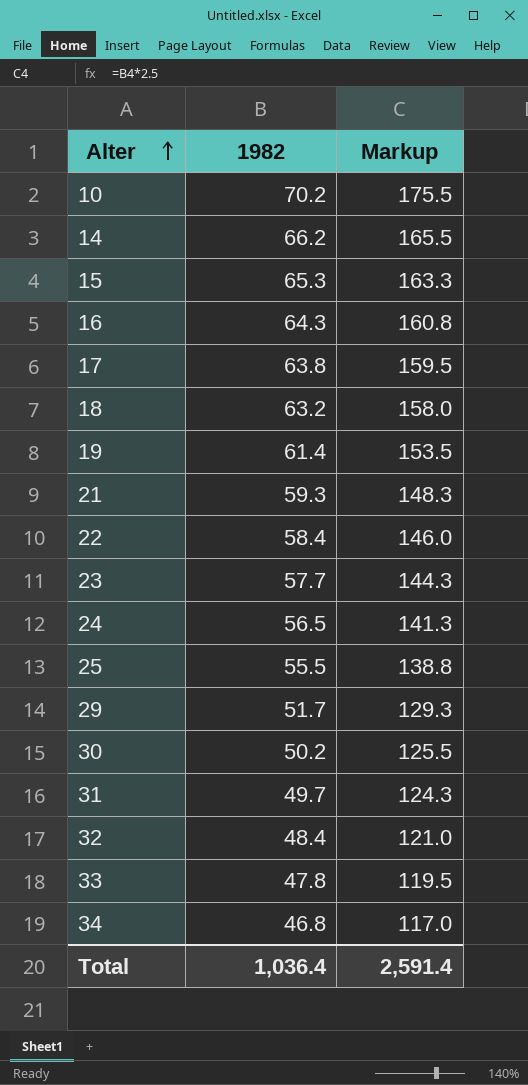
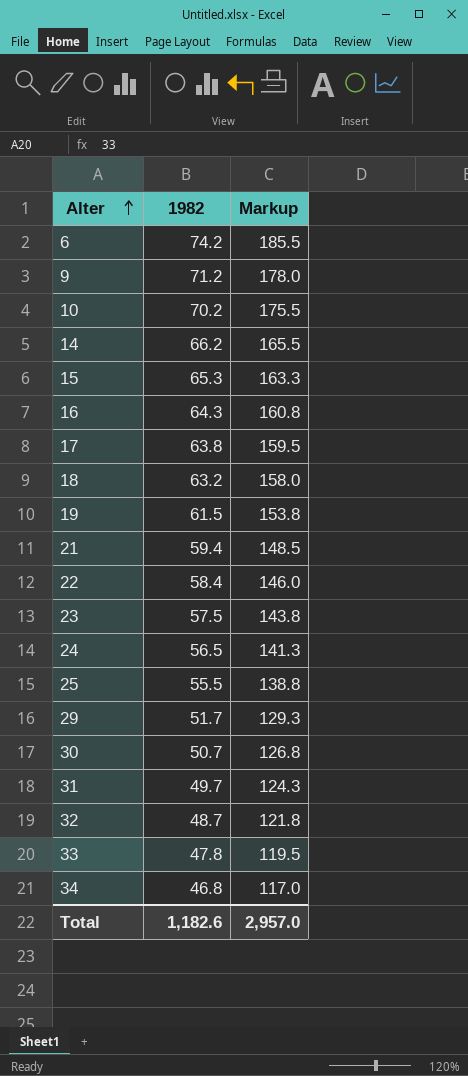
row 6: none -> 74.2 | 185.5
row 9: none -> 71.2 | 178.0
19 | 1982: 61.4 -> 61.5
19 | Markup: 153.5 -> 153.8
21 | 1982: 59.3 -> 59.4
21 | Markup: 148.3 -> 148.5
23 | 1982: 57.7 -> 57.5
23 | Markup: 144.3 -> 143.8
30 | 1982: 50.2 -> 50.7
30 | Markup: 125.5 -> 126.8
32 | 1982: 48.4 -> 48.7
32 | Markup: 121.0 -> 121.8
Total | 1982: 1,036.4 -> 1,182.6
Total | Markup: 2,591.4 -> 2,957.0

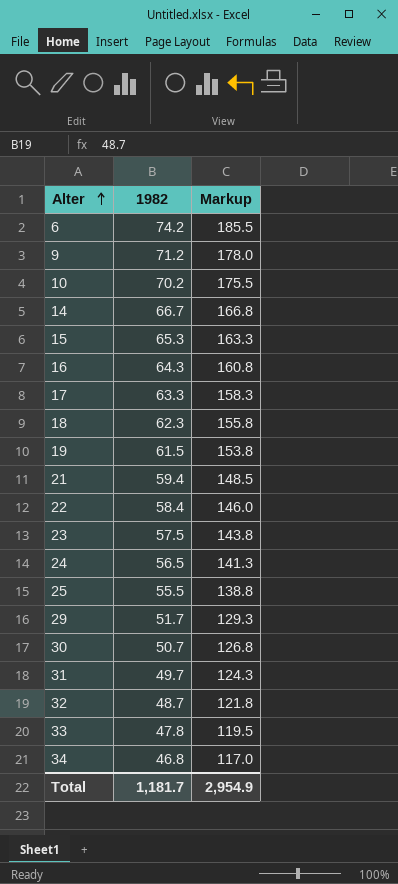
14 | 1982: 66.2 -> 66.7
14 | Markup: 165.5 -> 166.8
17 | 1982: 63.8 -> 63.3
17 | Markup: 159.5 -> 158.3
18 | 1982: 63.2 -> 62.3
18 | Markup: 158.0 -> 155.8
Total | 1982: 1,182.6 -> 1,181.7
Total | Markup: 2,957.0 -> 2,954.9

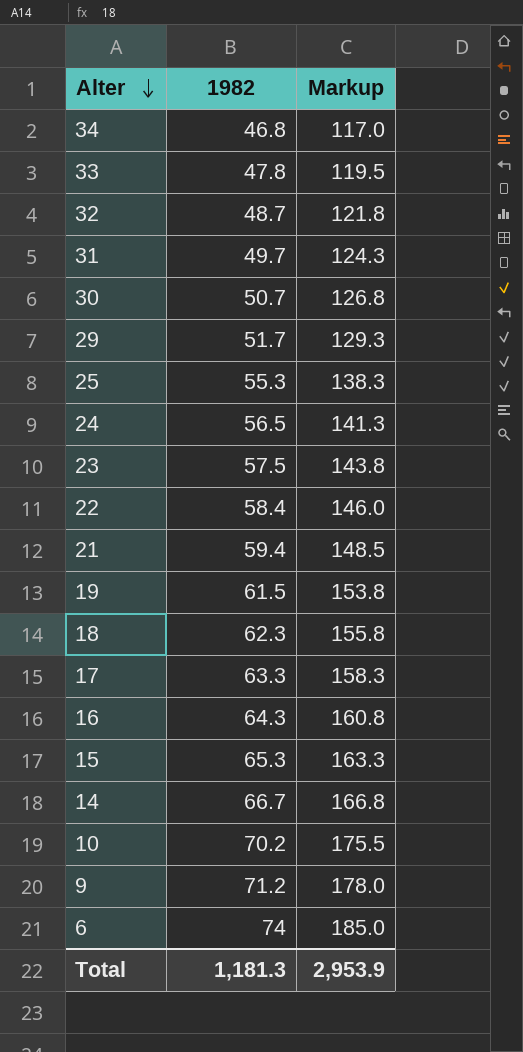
row order: Alter ascending -> Alter descending
25 | 1982: 55.5 -> 55.3
25 | Markup: 138.8 -> 138.3
6 | 1982: 74.2 -> 74
6 | Markup: 185.5 -> 185.0
Total | 1982: 1,181.7 -> 1,181.3
Total | Markup: 2,954.9 -> 2,953.9

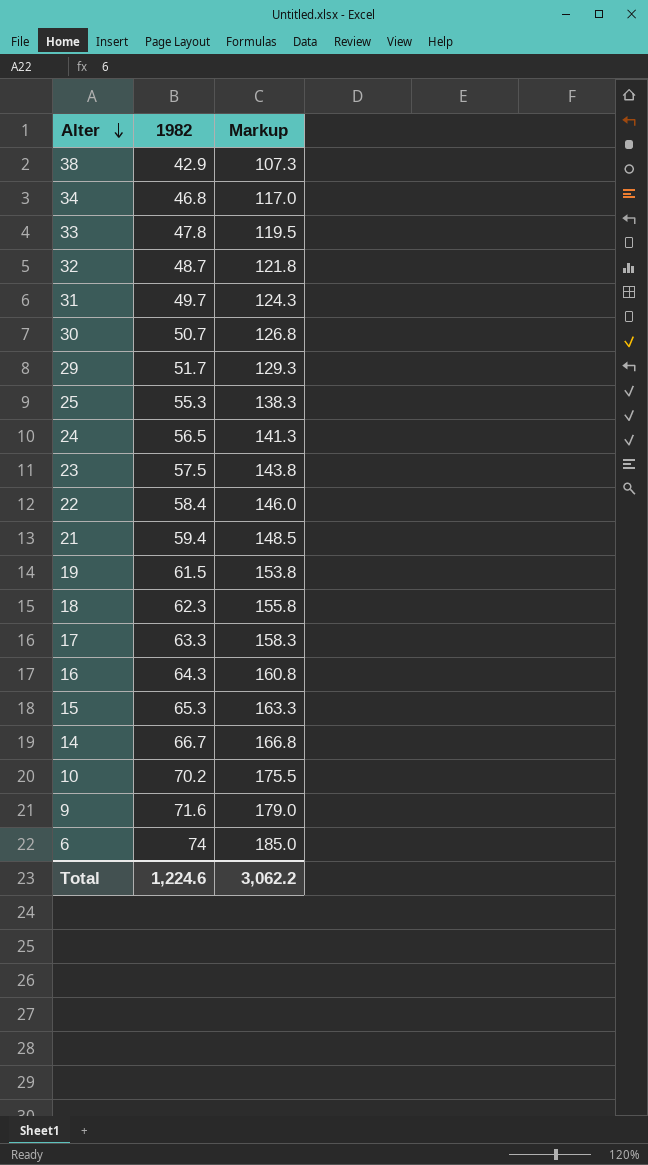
row 38: none -> 42.9 | 107.3
9 | 1982: 71.2 -> 71.6
9 | Markup: 178.0 -> 179.0
Total | 1982: 1,181.3 -> 1,224.6
Total | Markup: 2,953.9 -> 3,062.2

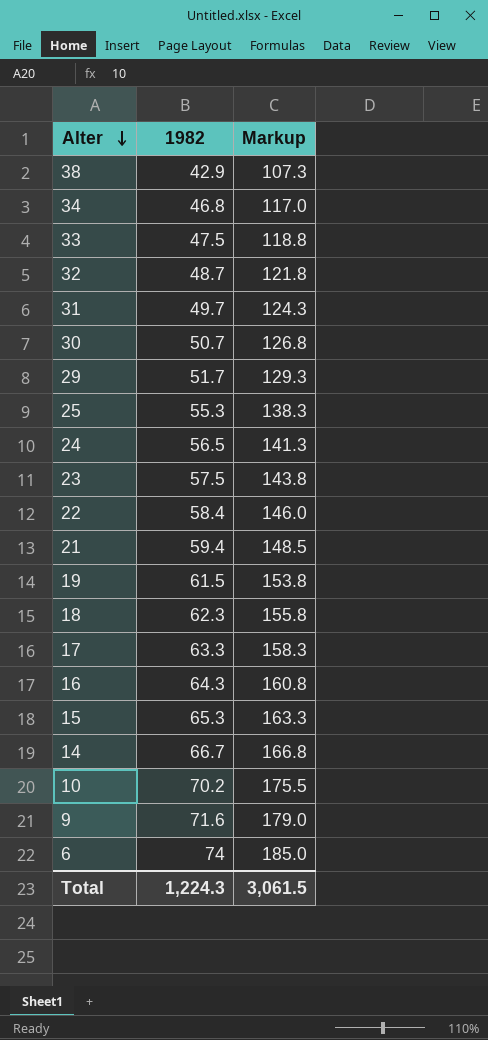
33 | 1982: 47.8 -> 47.5
33 | Markup: 119.5 -> 118.8
Total | 1982: 1,224.6 -> 1,224.3
Total | Markup: 3,062.2 -> 3,061.5

